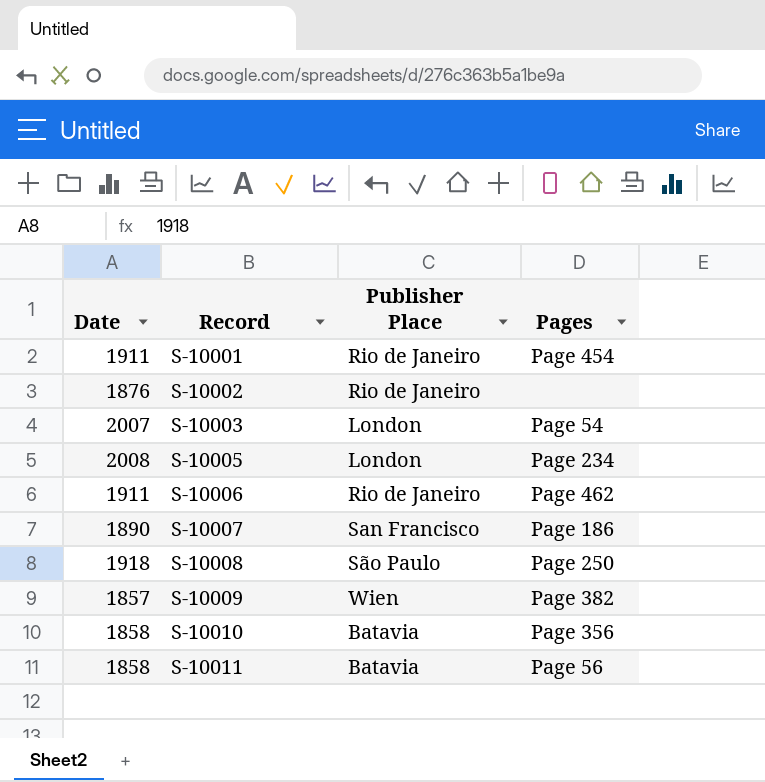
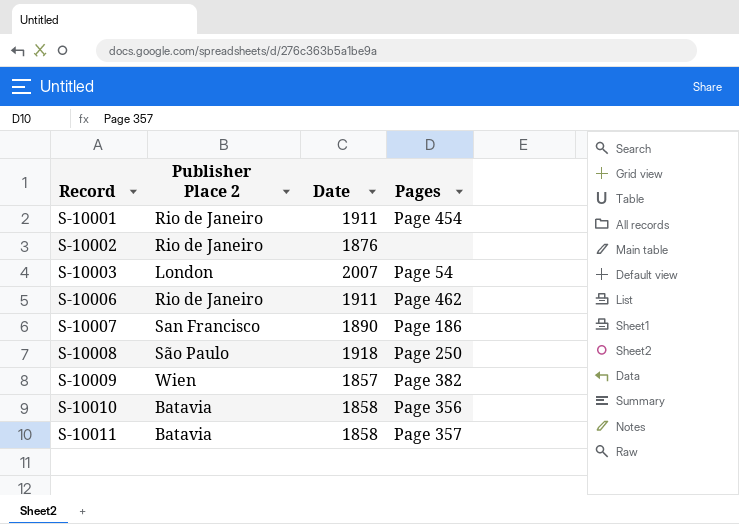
column name: Publisher Place -> Publisher Place 2
column Date | position: 1 -> 3
row S-10005: 2008 | London | Page 234 -> none
S-10011 | Pages: Page 56 -> Page 357

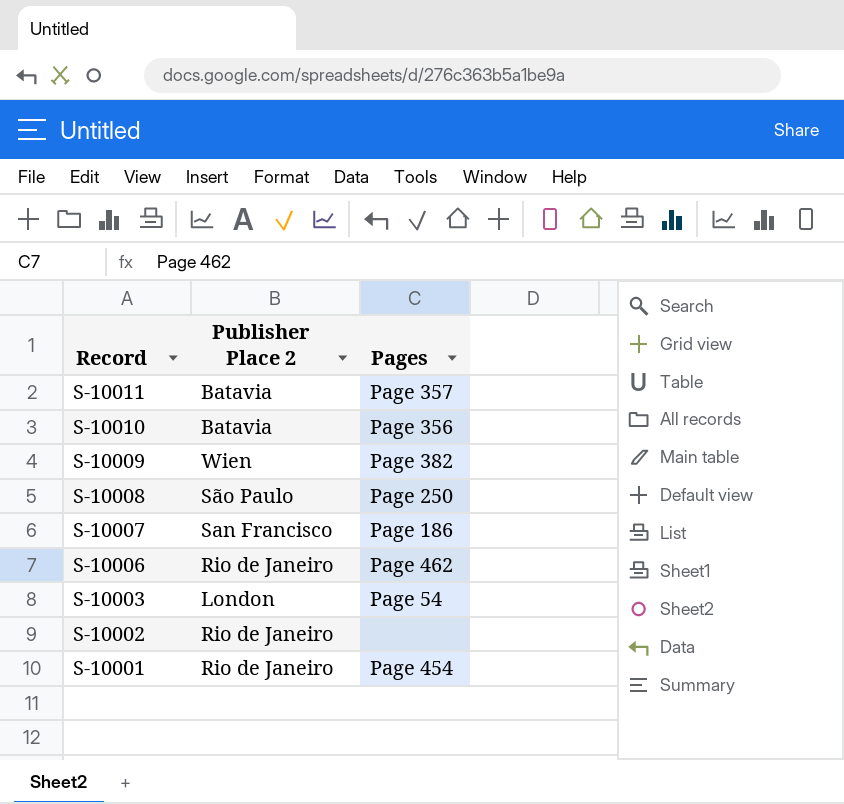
row order: Record ascending -> Record descending
column Date | position: 3 -> none

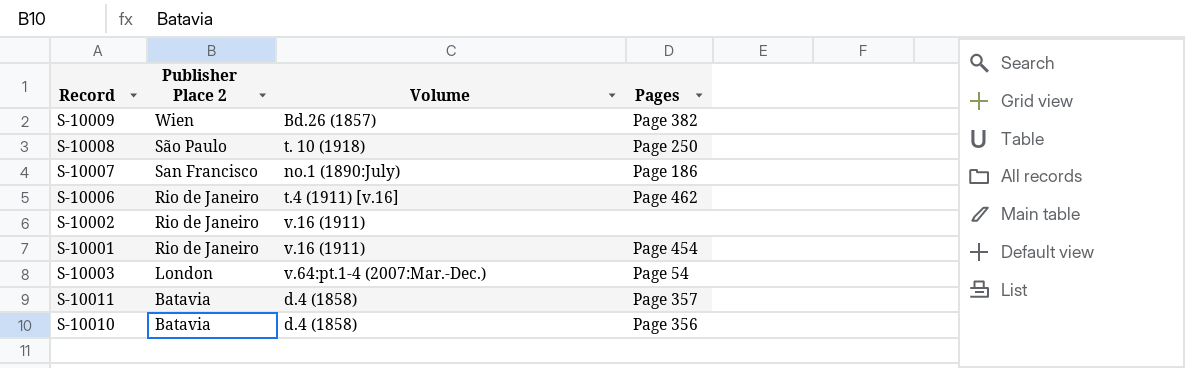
row order: Record descending -> Publisher Place 2 descending
column Volume | position: none -> 3

